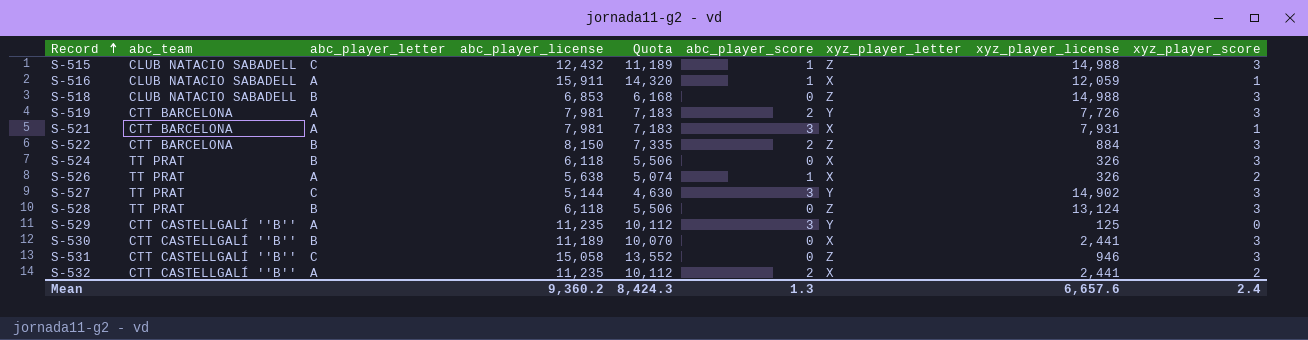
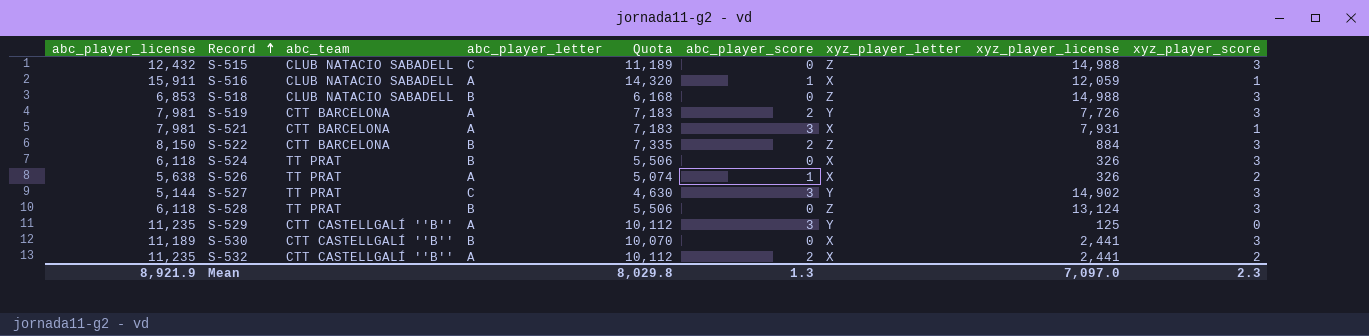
column abc_player_license | position: 4 -> 1
row S-531: CTT CASTELLGALÍ ''B'' | C | 15,058 | 13,552 | 0 | Z | 946 | 3 -> none
S-515 | abc_player_score: 1 -> 0
Mean | abc_player_license: 9,360.2 -> 8,921.9
Mean | Quota: 8,424.3 -> 8,029.8
Mean | xyz_player_license: 6,657.6 -> 7,097.0
Mean | xyz_player_score: 2.4 -> 2.3

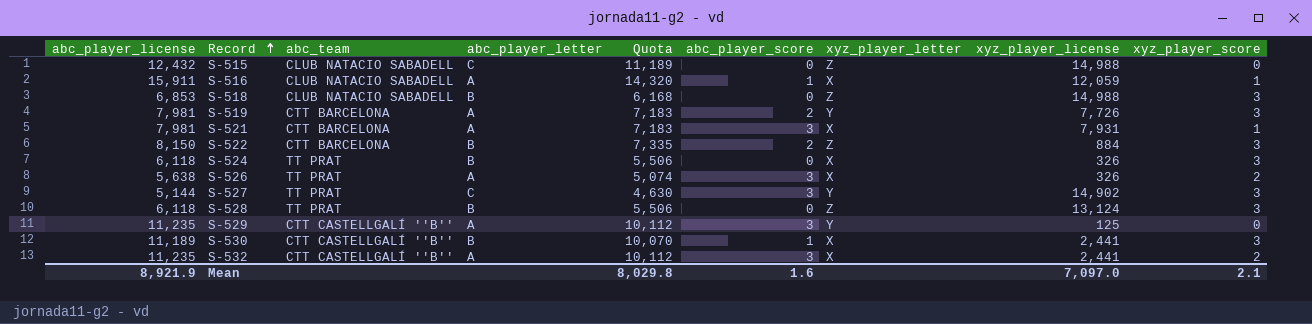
S-515 | xyz_player_score: 3 -> 0
S-526 | abc_player_score: 1 -> 3
S-530 | abc_player_score: 0 -> 1
S-532 | abc_player_score: 2 -> 3
Mean | abc_player_score: 1.3 -> 1.6
Mean | xyz_player_score: 2.3 -> 2.1

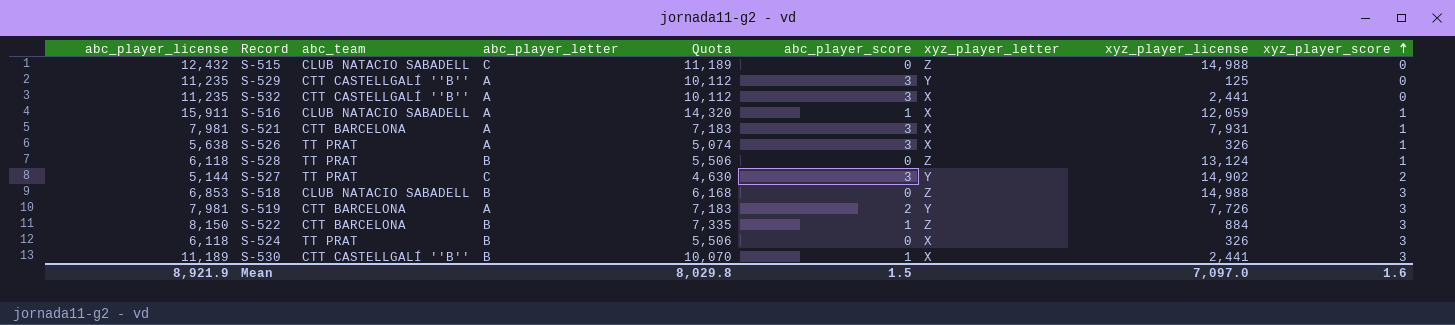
row order: Record ascending -> xyz_player_score ascending
S-532 | xyz_player_score: 2 -> 0
S-526 | xyz_player_score: 2 -> 1
S-528 | xyz_player_score: 3 -> 1
S-527 | xyz_player_score: 3 -> 2
S-522 | abc_player_score: 2 -> 1
Mean | abc_player_score: 1.6 -> 1.5
Mean | xyz_player_score: 2.1 -> 1.6

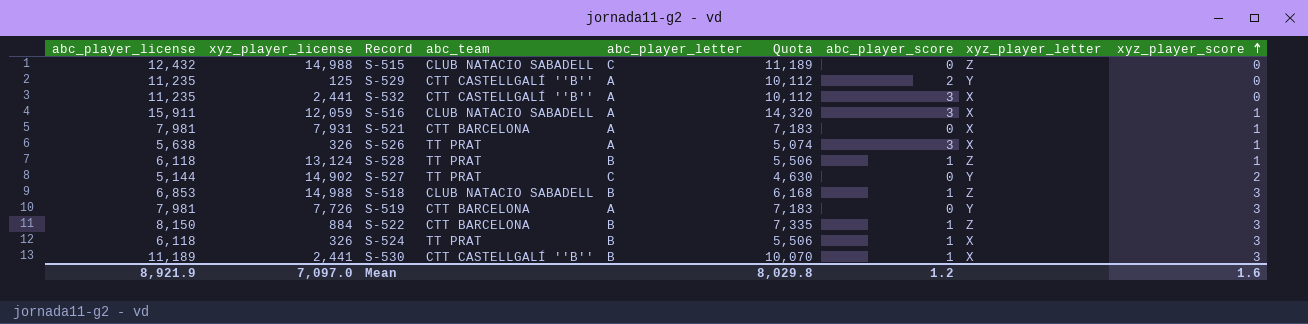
column xyz_player_license | position: 8 -> 2
S-529 | abc_player_score: 3 -> 2
S-516 | abc_player_score: 1 -> 3
S-521 | abc_player_score: 3 -> 0
S-528 | abc_player_score: 0 -> 1
S-527 | abc_player_score: 3 -> 0
S-518 | abc_player_score: 0 -> 1
S-519 | abc_player_score: 2 -> 0
S-524 | abc_player_score: 0 -> 1
Mean | abc_player_score: 1.5 -> 1.2

